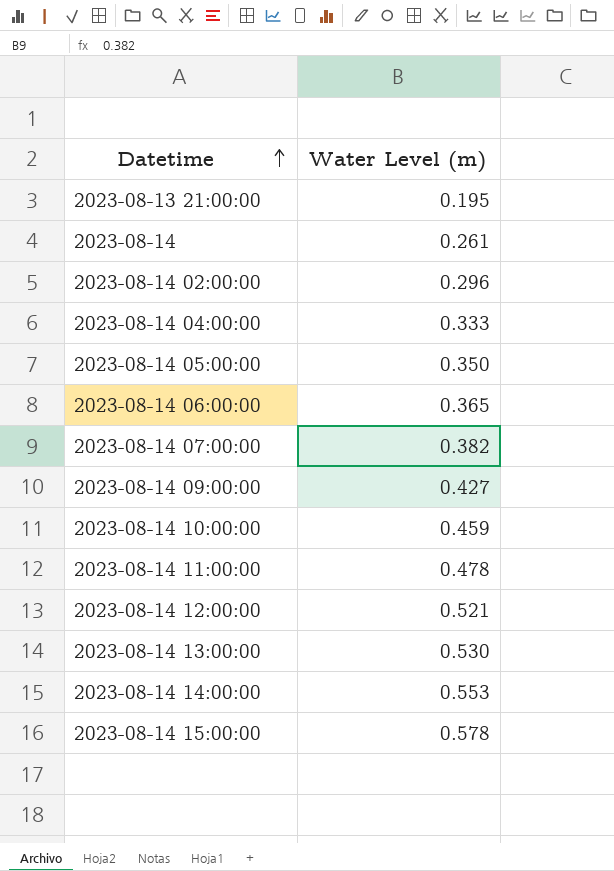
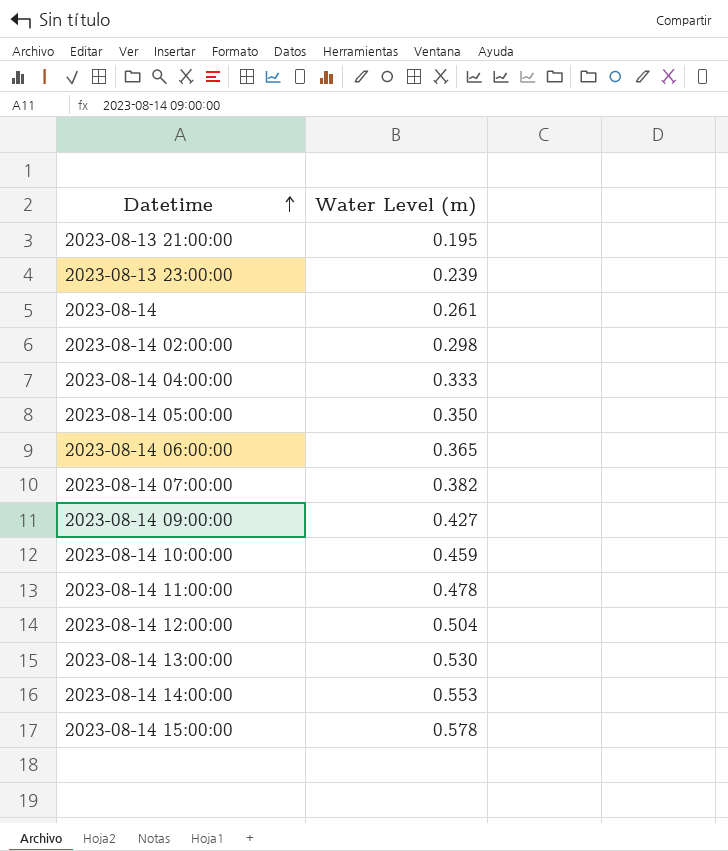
row 2023-08-13 23:00:00: none -> 0.239
2023-08-14 02:00:00 | Water Level (m): 0.296 -> 0.298
2023-08-14 12:00:00 | Water Level (m): 0.521 -> 0.504

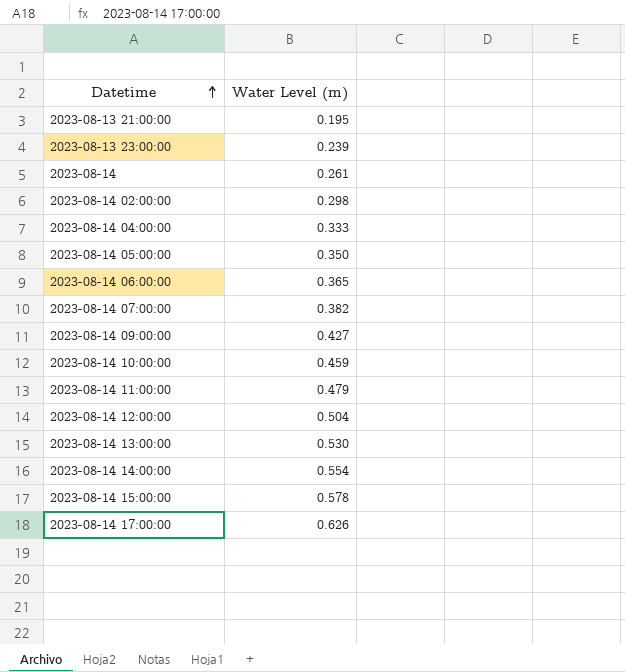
2023-08-14 11:00:00 | Water Level (m): 0.478 -> 0.479
2023-08-14 14:00:00 | Water Level (m): 0.553 -> 0.554
row 2023-08-14 17:00:00: none -> 0.626

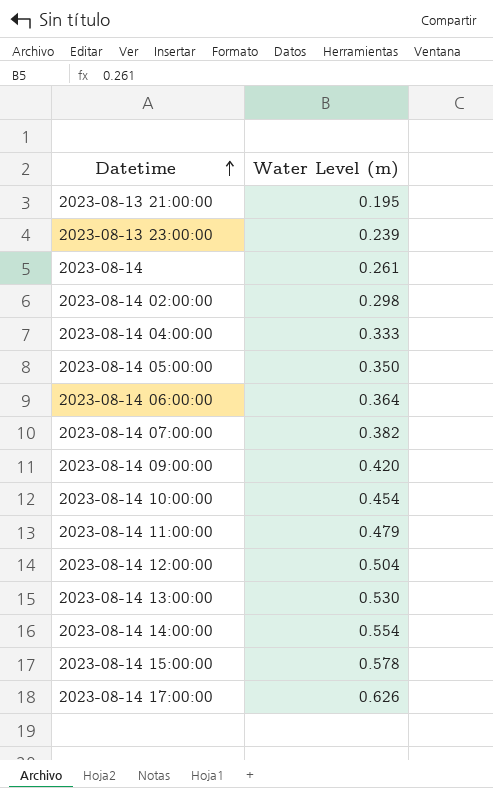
2023-08-14 06:00:00 | Water Level (m): 0.365 -> 0.364
2023-08-14 09:00:00 | Water Level (m): 0.427 -> 0.420
2023-08-14 10:00:00 | Water Level (m): 0.459 -> 0.454

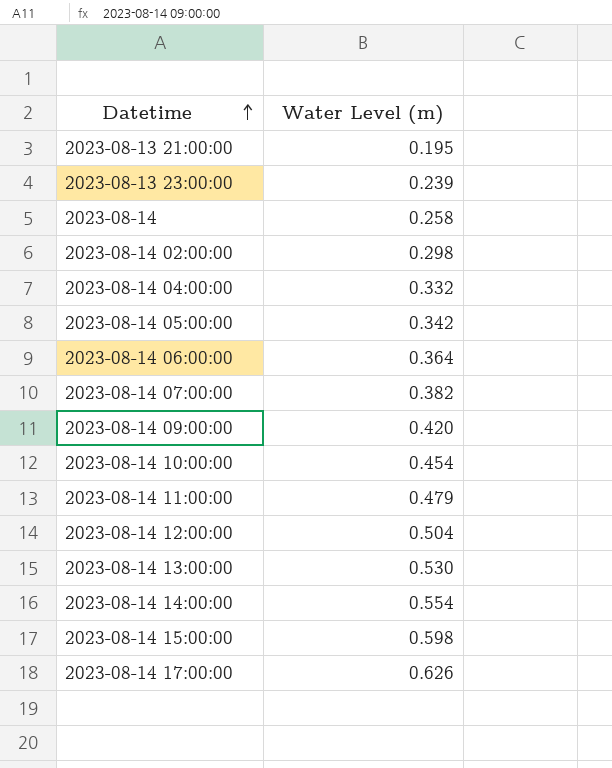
2023-08-14 | Water Level (m): 0.261 -> 0.258
2023-08-14 04:00:00 | Water Level (m): 0.333 -> 0.332
2023-08-14 05:00:00 | Water Level (m): 0.350 -> 0.342
2023-08-14 15:00:00 | Water Level (m): 0.578 -> 0.598

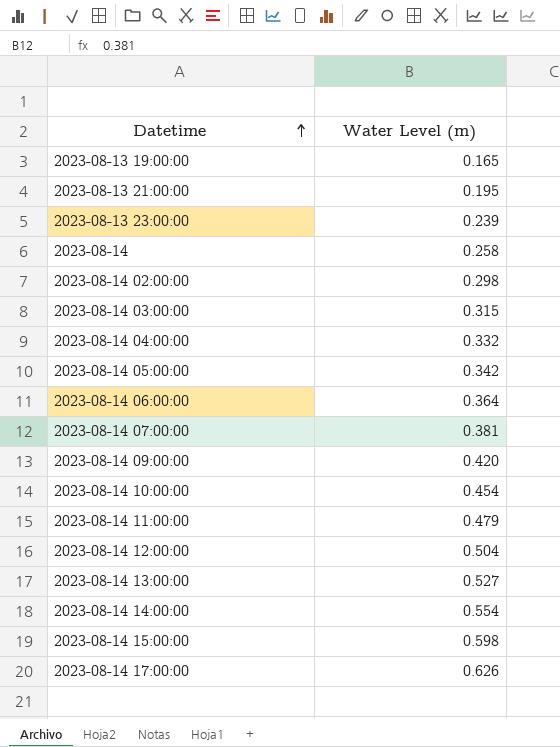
row 2023-08-13 19:00:00: none -> 0.165
row 2023-08-14 03:00:00: none -> 0.315
2023-08-14 07:00:00 | Water Level (m): 0.382 -> 0.381
2023-08-14 13:00:00 | Water Level (m): 0.530 -> 0.527

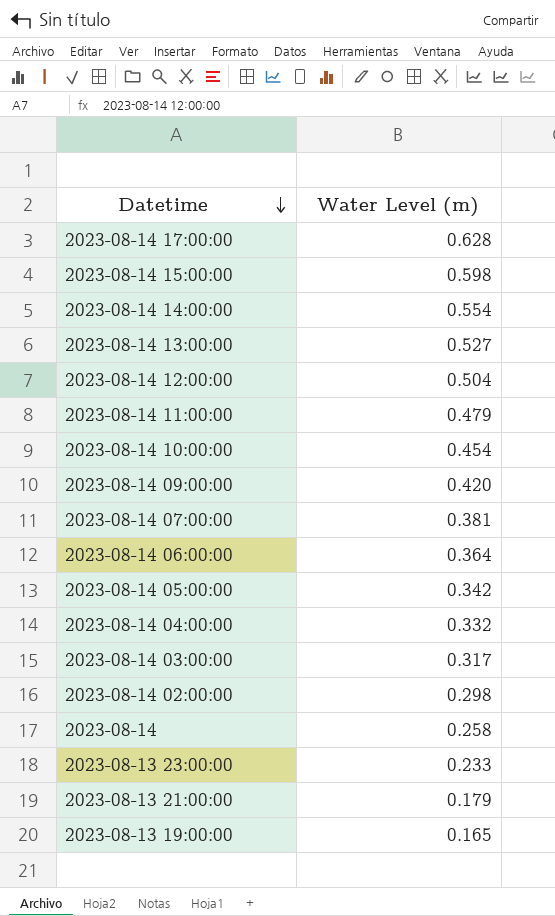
row order: Datetime ascending -> Datetime descending
2023-08-14 17:00:00 | Water Level (m): 0.626 -> 0.628
2023-08-14 03:00:00 | Water Level (m): 0.315 -> 0.317
2023-08-13 23:00:00 | Water Level (m): 0.239 -> 0.233
2023-08-13 21:00:00 | Water Level (m): 0.195 -> 0.179

